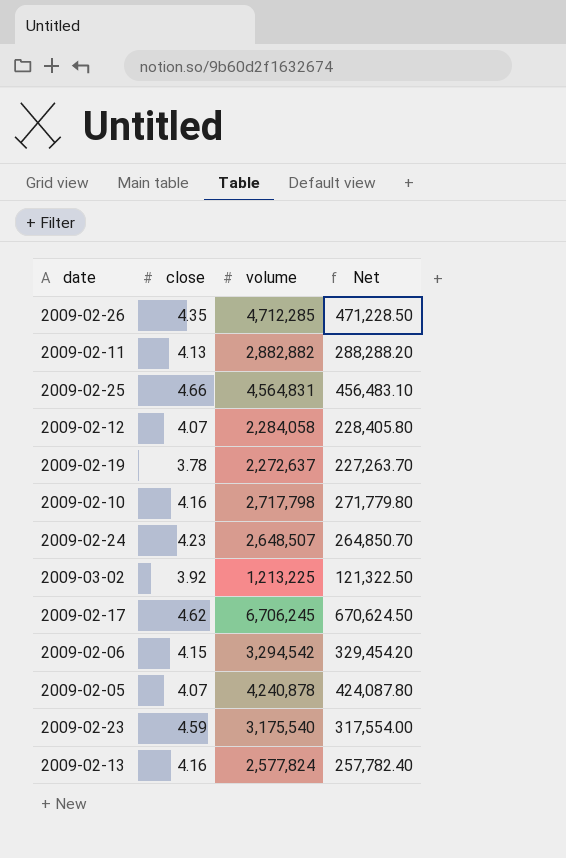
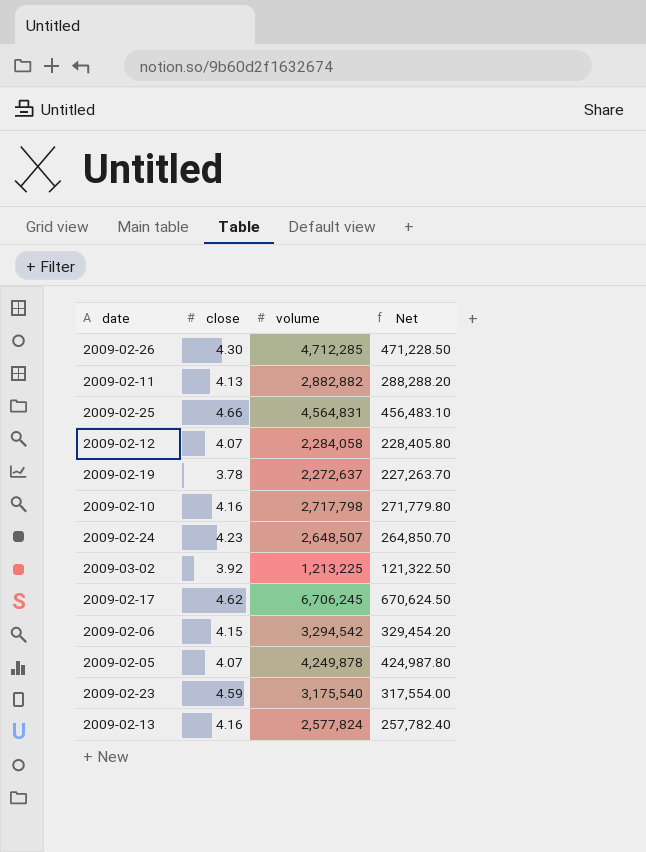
2009-02-26 | close: 4.35 -> 4.30
2009-02-05 | volume: 4,240,878 -> 4,249,878
2009-02-05 | Net: 424,087.80 -> 424,987.80

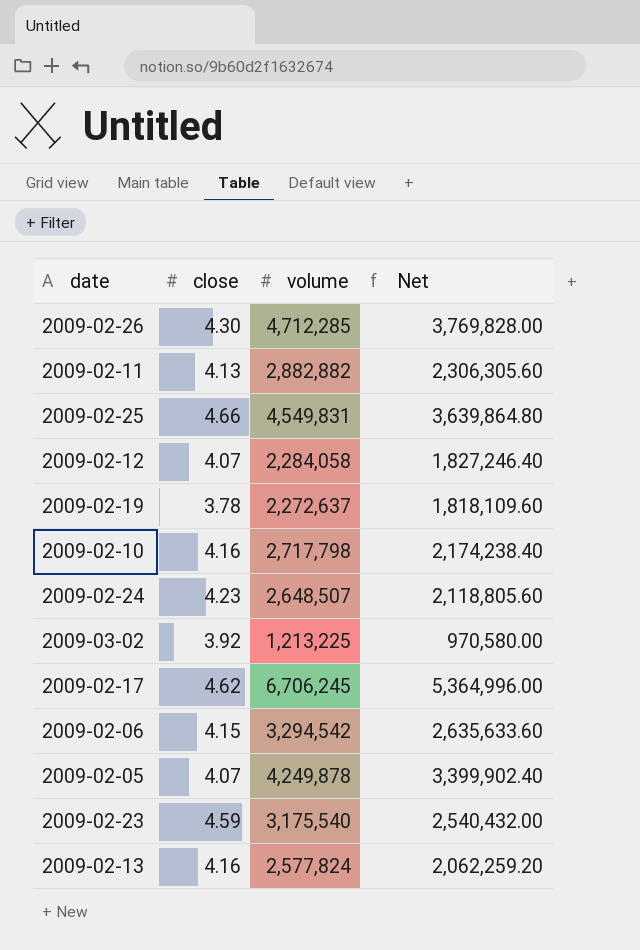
column Net | formula: [volume] * 0.1 -> [volume] * 0.8
2009-02-25 | volume: 4,564,831 -> 4,549,831

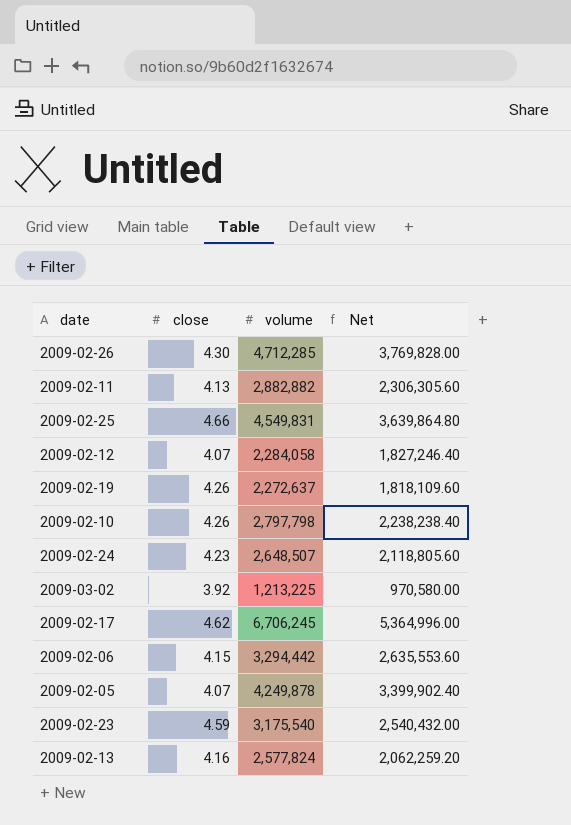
2009-02-19 | close: 3.78 -> 4.26
2009-02-10 | close: 4.16 -> 4.26
2009-02-10 | volume: 2,717,798 -> 2,797,798
2009-02-10 | Net: 2,174,238.40 -> 2,238,238.40
2009-02-06 | volume: 3,294,542 -> 3,294,442
2009-02-06 | Net: 2,635,633.60 -> 2,635,553.60

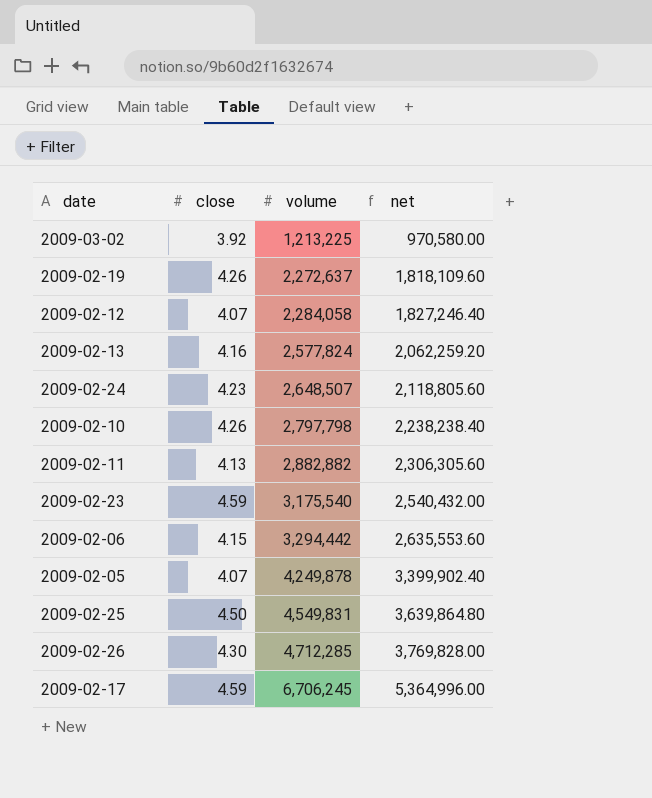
row order: none -> volume ascending
column name: Net -> net
2009-02-25 | close: 4.66 -> 4.50
2009-02-17 | close: 4.62 -> 4.59

